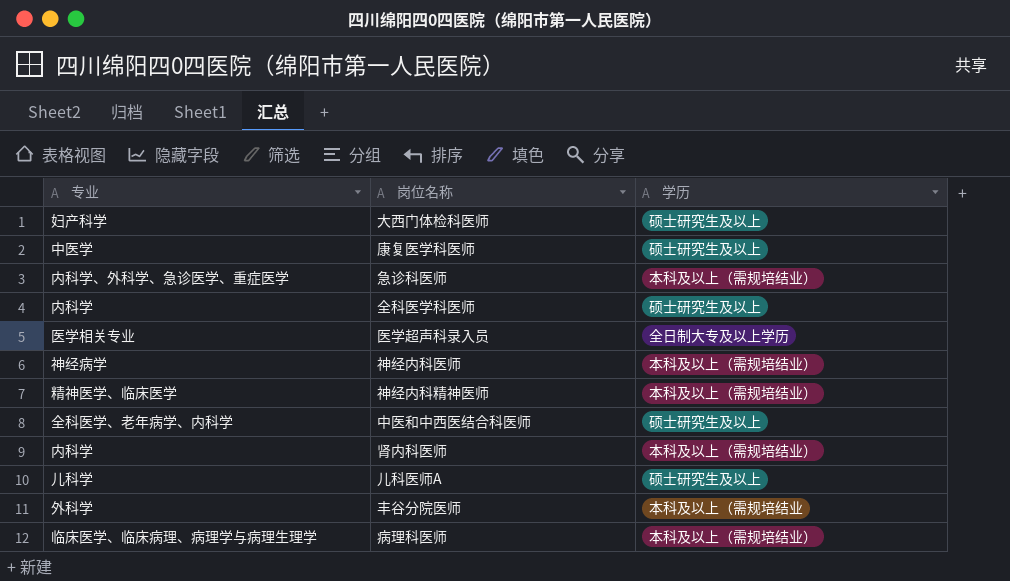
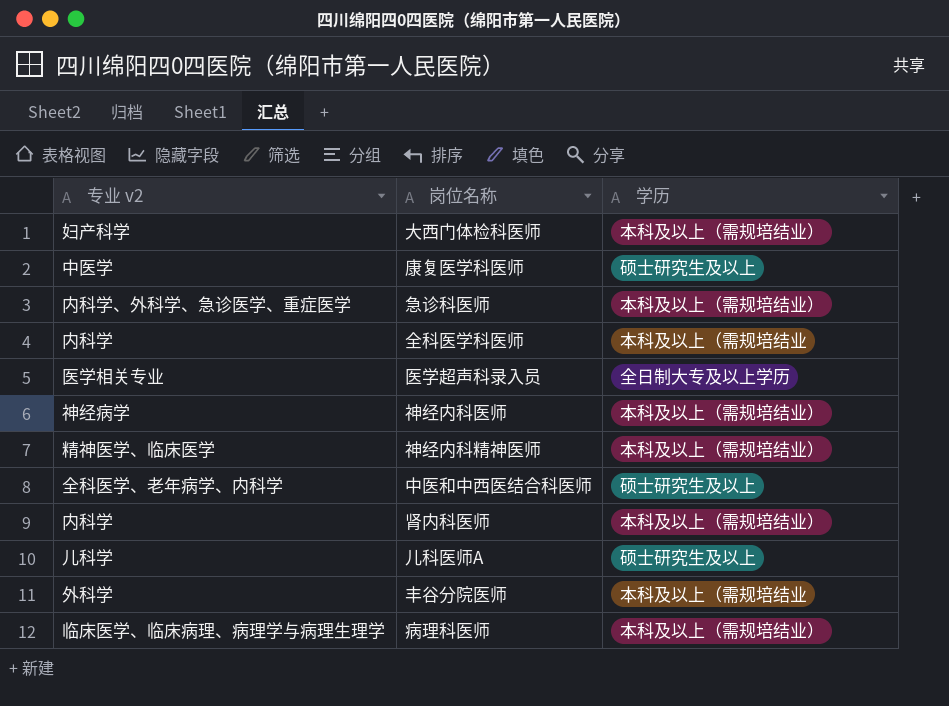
column name: 专业 -> 专业 v2
大西门体检科医师 | 学历: 硕士研究生及以上 -> 本科及以上（需规培结业）
全科医学科医师 | 学历: 硕士研究生及以上 -> 本科及以上（需规培结业

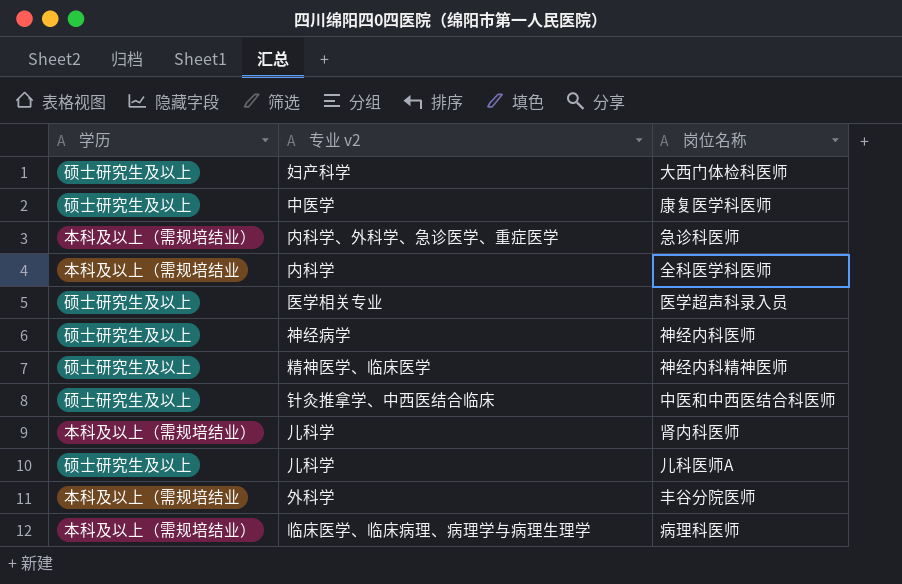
column 学历 | position: 3 -> 1
大西门体检科医师 | 学历: 本科及以上（需规培结业） -> 硕士研究生及以上
医学超声科录入员 | 学历: 全日制大专及以上学历 -> 硕士研究生及以上
神经内科医师 | 学历: 本科及以上（需规培结业） -> 硕士研究生及以上
神经内科精神医师 | 学历: 本科及以上（需规培结业） -> 硕士研究生及以上
中医和中西医结合科医师 | 专业 v2: 全科医学、老年病学、内科学 -> 针灸推拿学、中西医结合临床
肾内科医师 | 专业 v2: 内科学 -> 儿科学

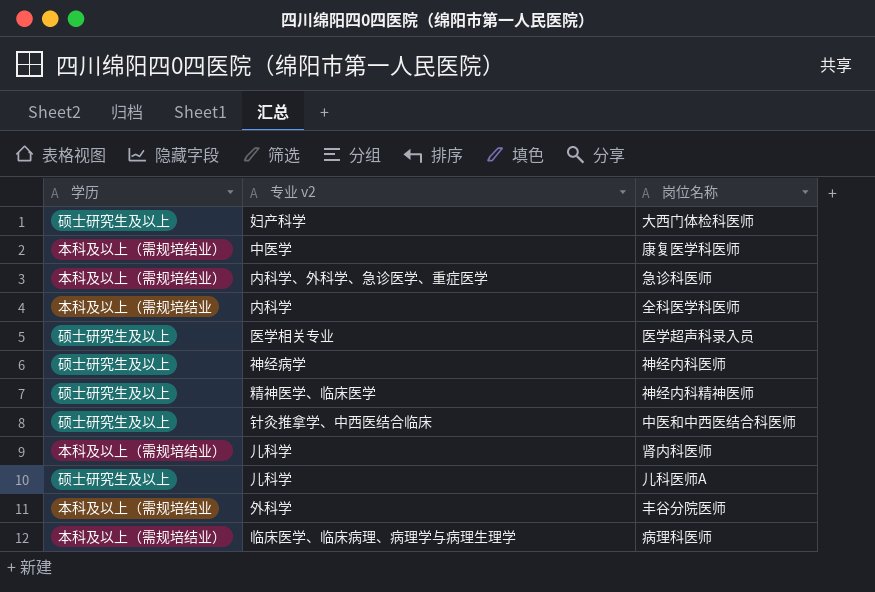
康复医学科医师 | 学历: 硕士研究生及以上 -> 本科及以上（需规培结业）

